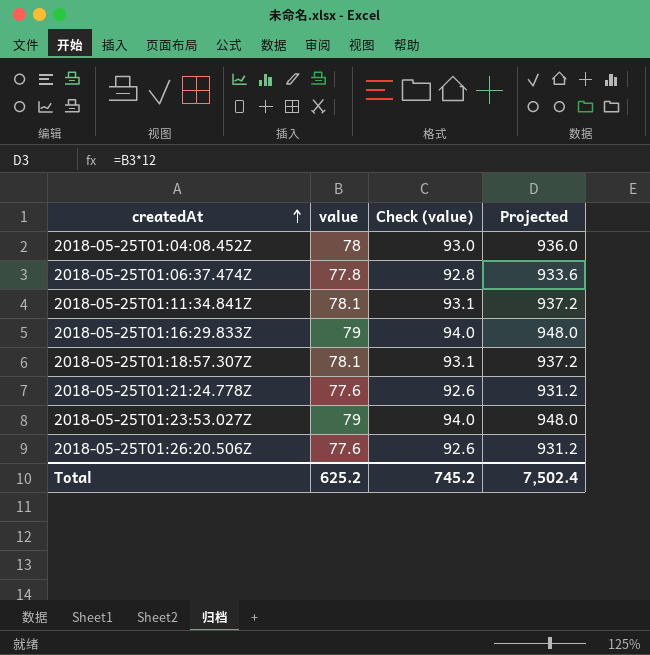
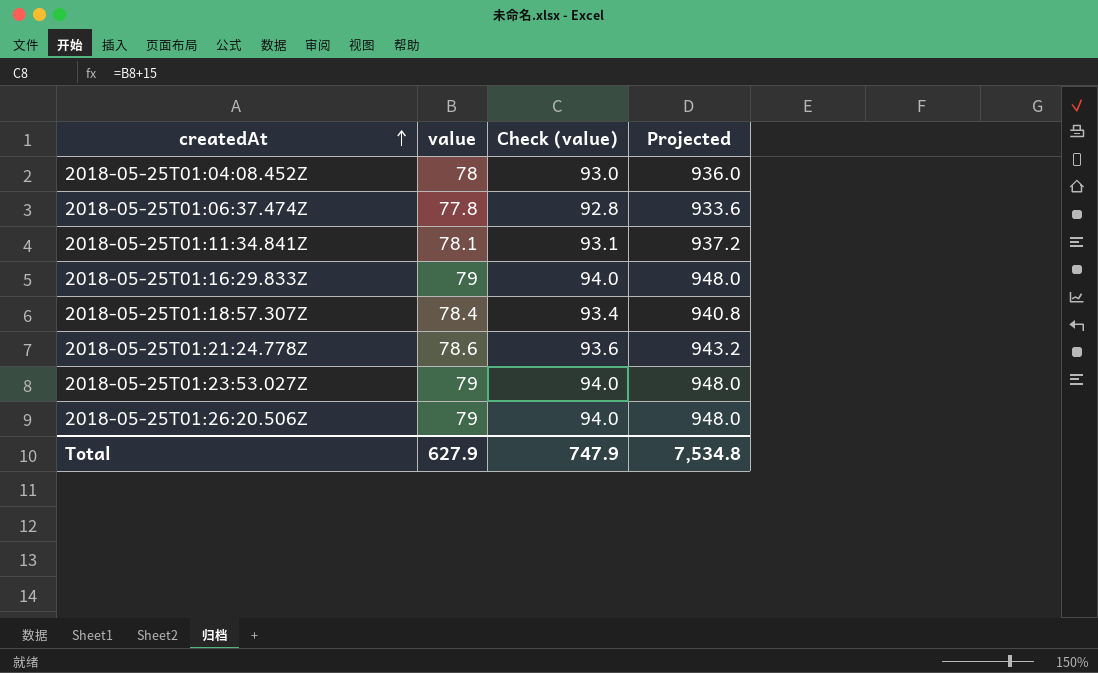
2018-05-25T01:18:57.307Z | value: 78.1 -> 78.4
2018-05-25T01:18:57.307Z | Check (value): 93.1 -> 93.4
2018-05-25T01:18:57.307Z | Projected: 937.2 -> 940.8
2018-05-25T01:21:24.778Z | value: 77.6 -> 78.6
2018-05-25T01:21:24.778Z | Check (value): 92.6 -> 93.6
2018-05-25T01:21:24.778Z | Projected: 931.2 -> 943.2
2018-05-25T01:26:20.506Z | value: 77.6 -> 79
2018-05-25T01:26:20.506Z | Check (value): 92.6 -> 94.0
2018-05-25T01:26:20.506Z | Projected: 931.2 -> 948.0
Total | value: 625.2 -> 627.9
Total | Check (value): 745.2 -> 747.9
Total | Projected: 7,502.4 -> 7,534.8

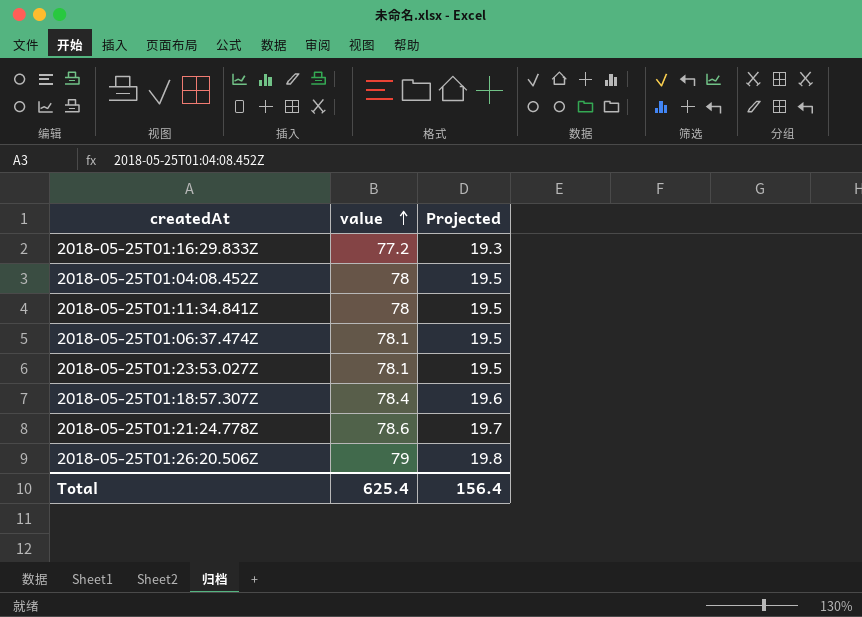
row order: createdAt ascending -> value ascending
column Check (value) | formula: [value] + 15 -> none
column Projected | formula: [value] * 12 -> [value] * 0.25
2018-05-25T01:16:29.833Z | value: 79 -> 77.2
2018-05-25T01:11:34.841Z | value: 78.1 -> 78
2018-05-25T01:06:37.474Z | value: 77.8 -> 78.1
2018-05-25T01:23:53.027Z | value: 79 -> 78.1
Total | value: 627.9 -> 625.4
Total | Projected: 7,534.8 -> 156.4

